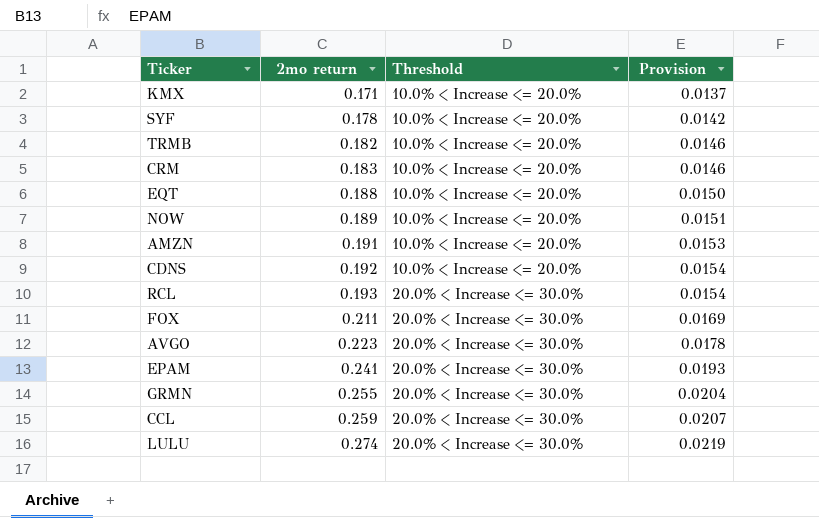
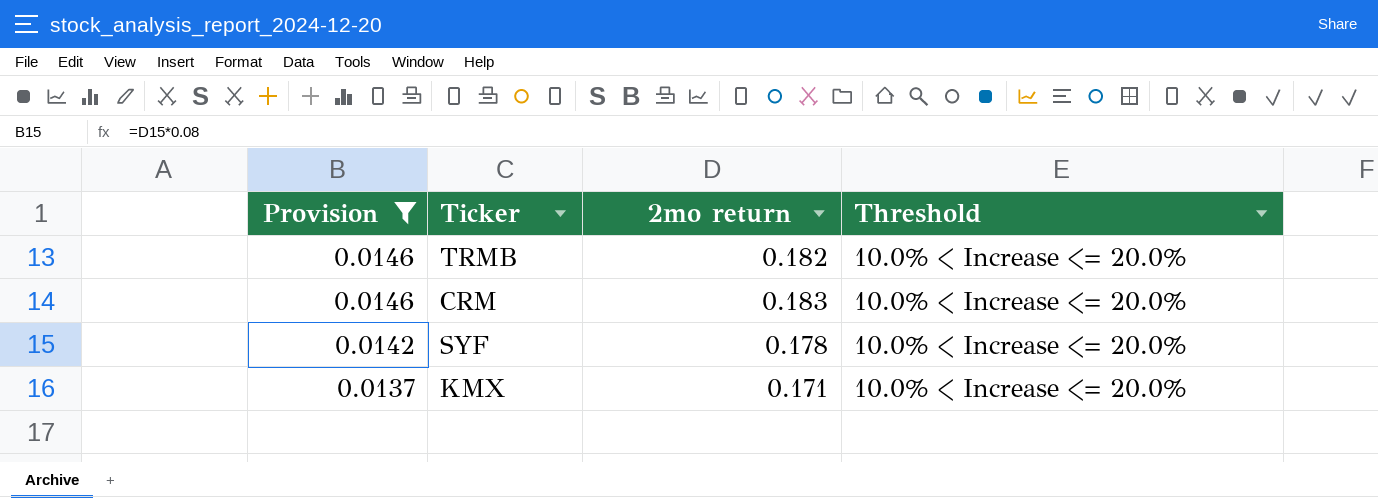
filter: none -> Provision <= 0.0146
row order: 2mo return ascending -> Provision descending
column Provision | position: 4 -> 1

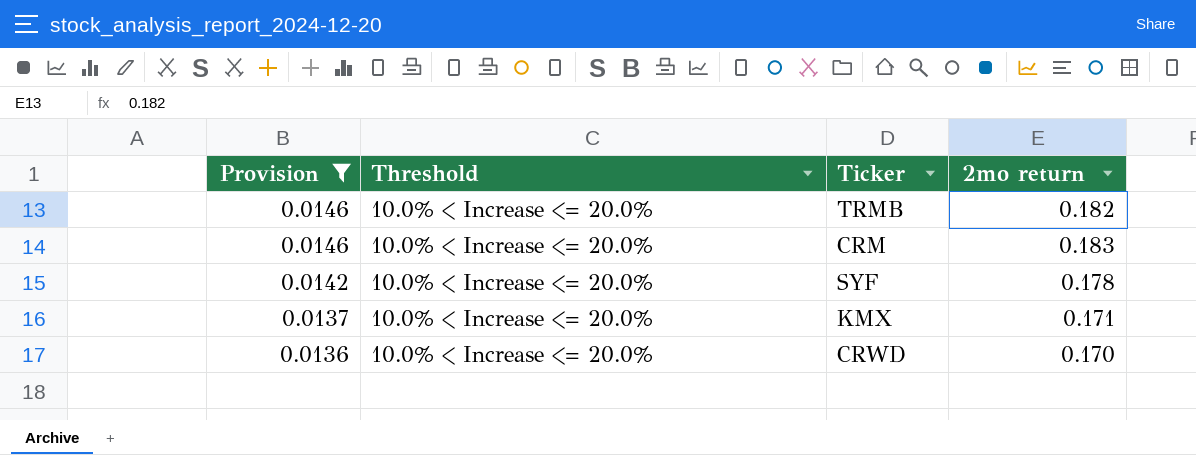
column Threshold | position: 4 -> 2
row CRWD: none -> 0.0136 | 10.0% < Increase <= 20.0% | 0.170

